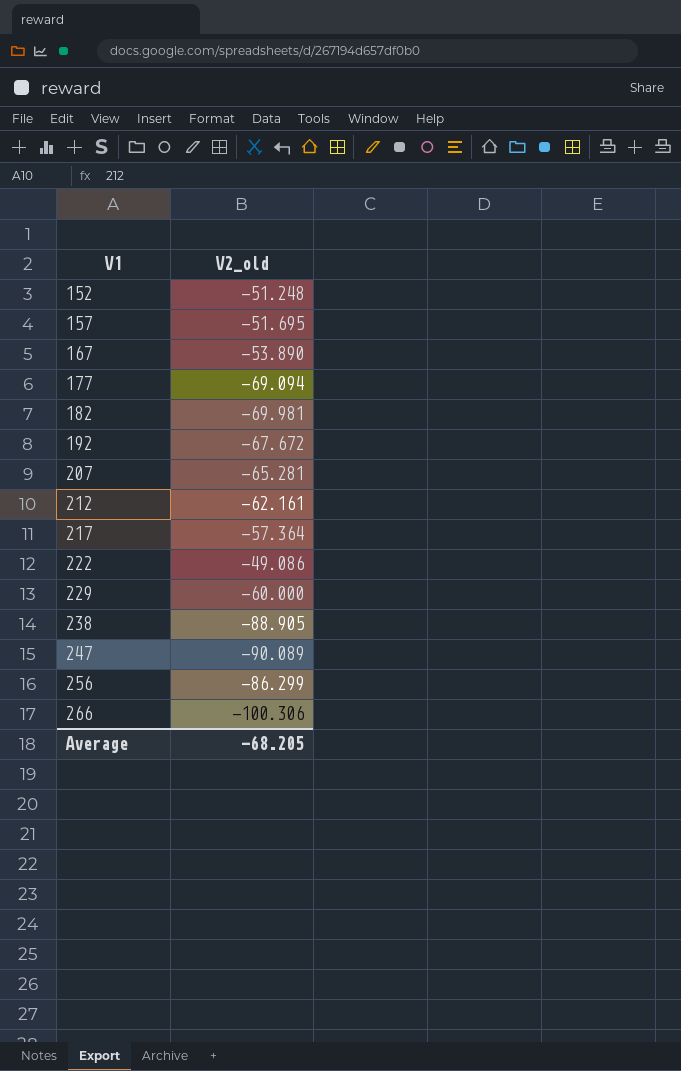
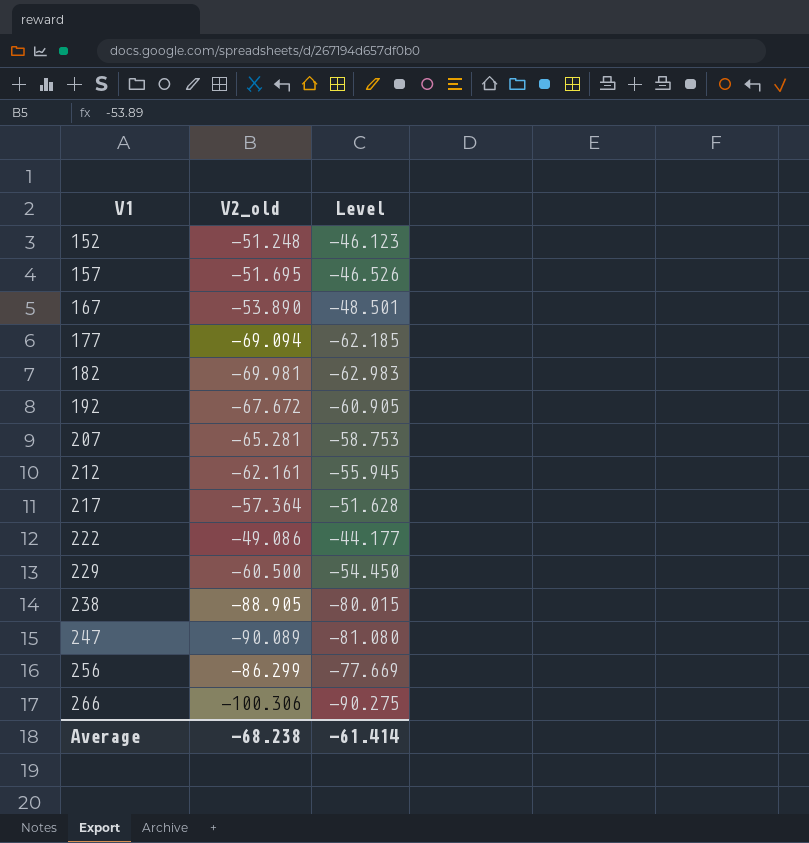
column Level | formula: none -> [V2_old] * 0.9
229 | V2_old: -60.000 -> -60.500
Average | V2_old: -68.205 -> -68.238

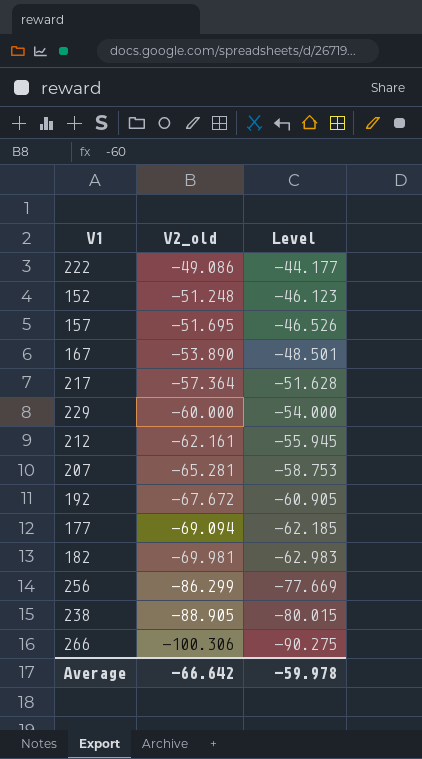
row order: V1 ascending -> V2_old descending
row 247: -90.089 | -81.080 -> none
229 | V2_old: -60.500 -> -60.000
229 | Level: -54.450 -> -54.000
Average | V2_old: -68.238 -> -66.642
Average | Level: -61.414 -> -59.978

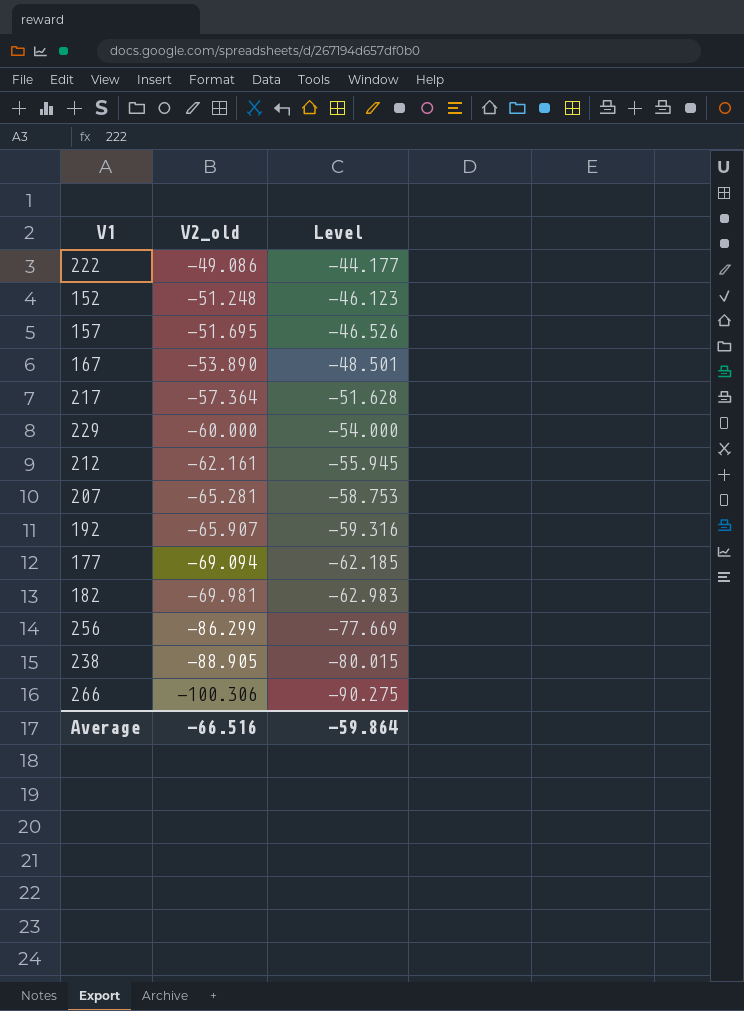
192 | V2_old: -67.672 -> -65.907
192 | Level: -60.905 -> -59.316
Average | V2_old: -66.642 -> -66.516
Average | Level: -59.978 -> -59.864

